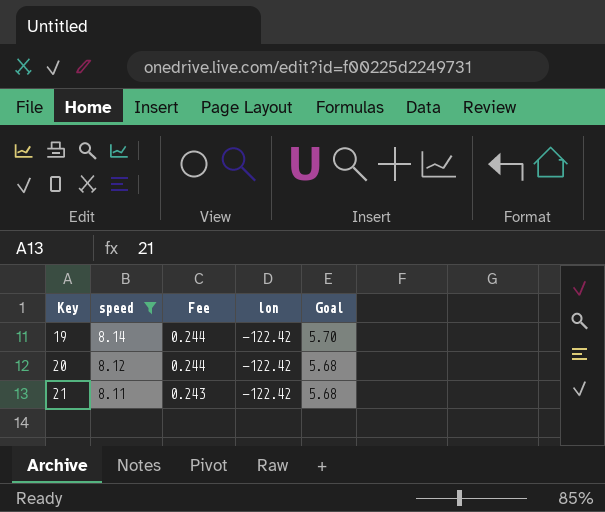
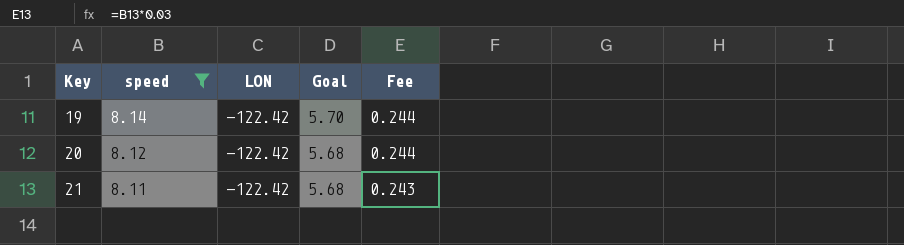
column name: lon -> LON
column Fee | position: 3 -> 5

